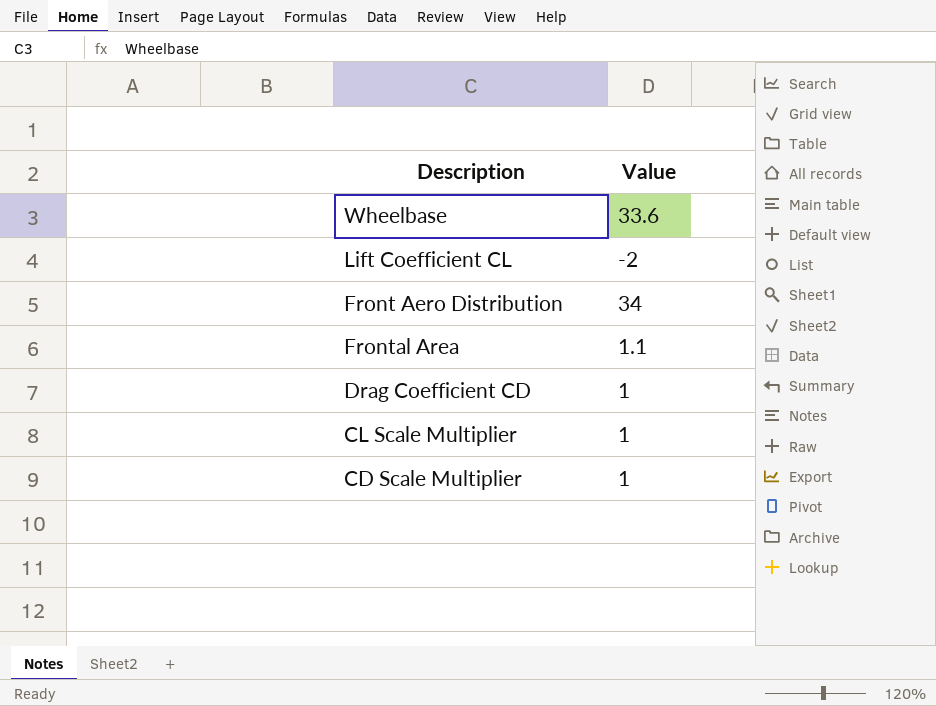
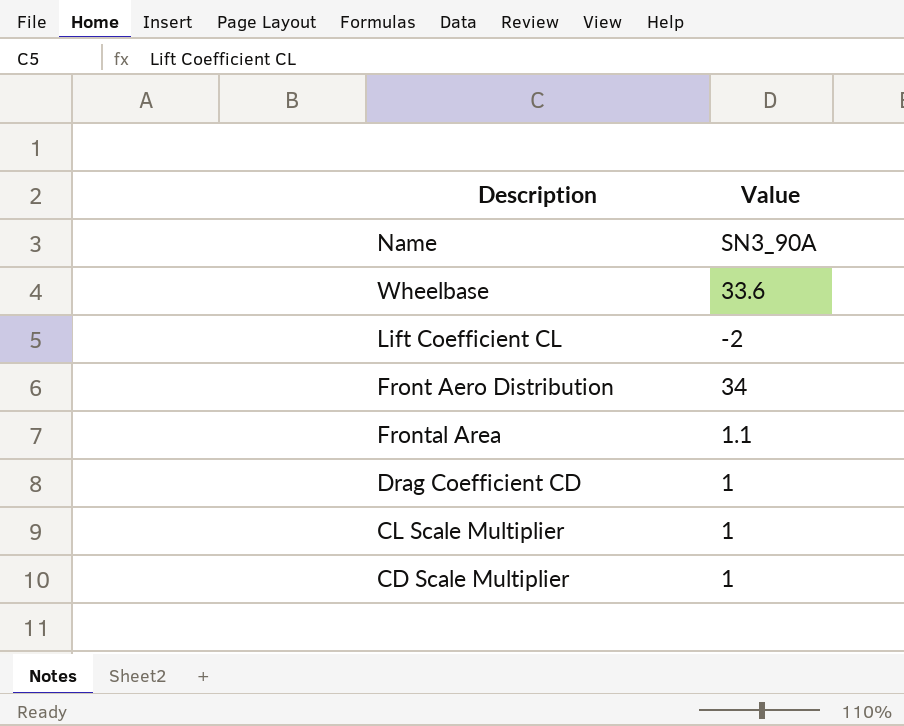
row Name: none -> SN3_90A

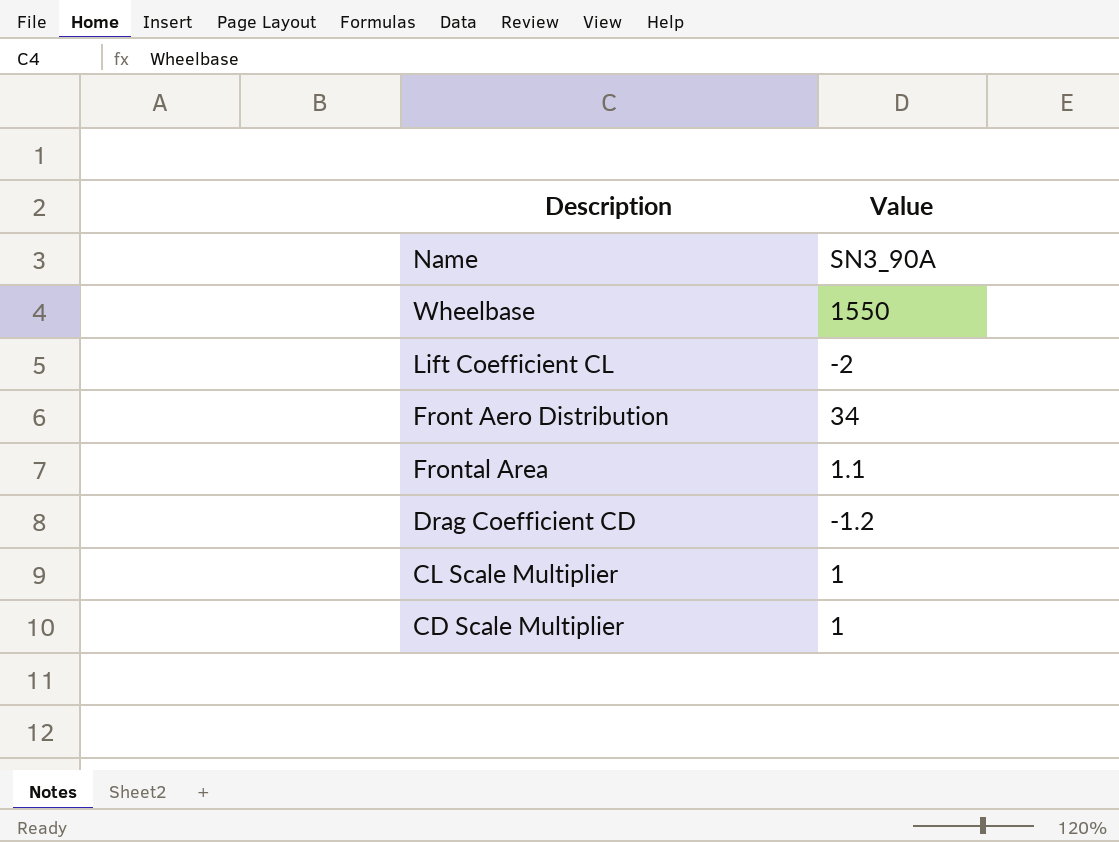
Wheelbase | Value: 33.6 -> 1550
Drag Coefficient CD | Value: 1 -> -1.2

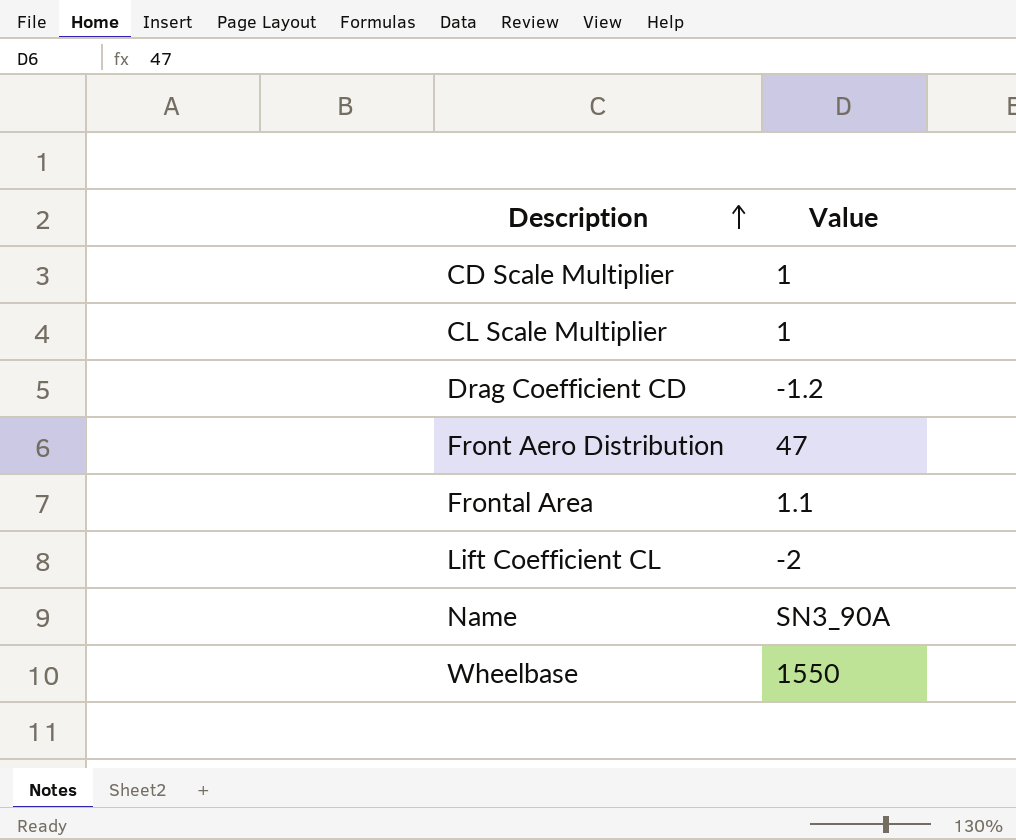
row order: none -> Description ascending
Front Aero Distribution | Value: 34 -> 47

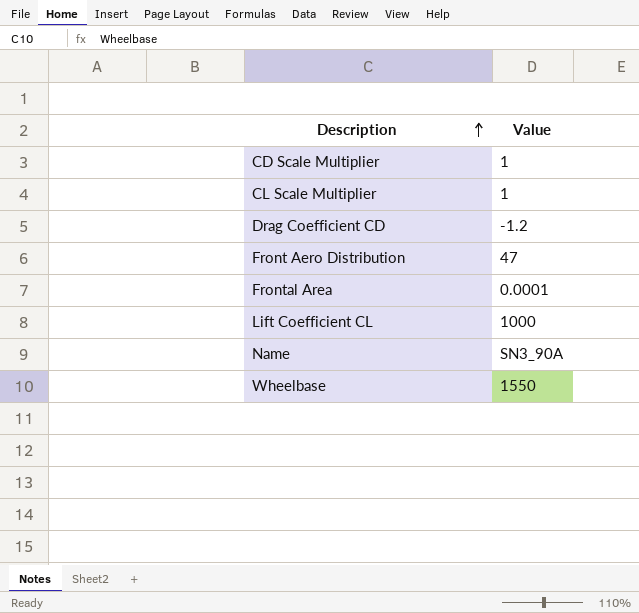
Frontal Area | Value: 1.1 -> 0.0001
Lift Coefficient CL | Value: -2 -> 1000

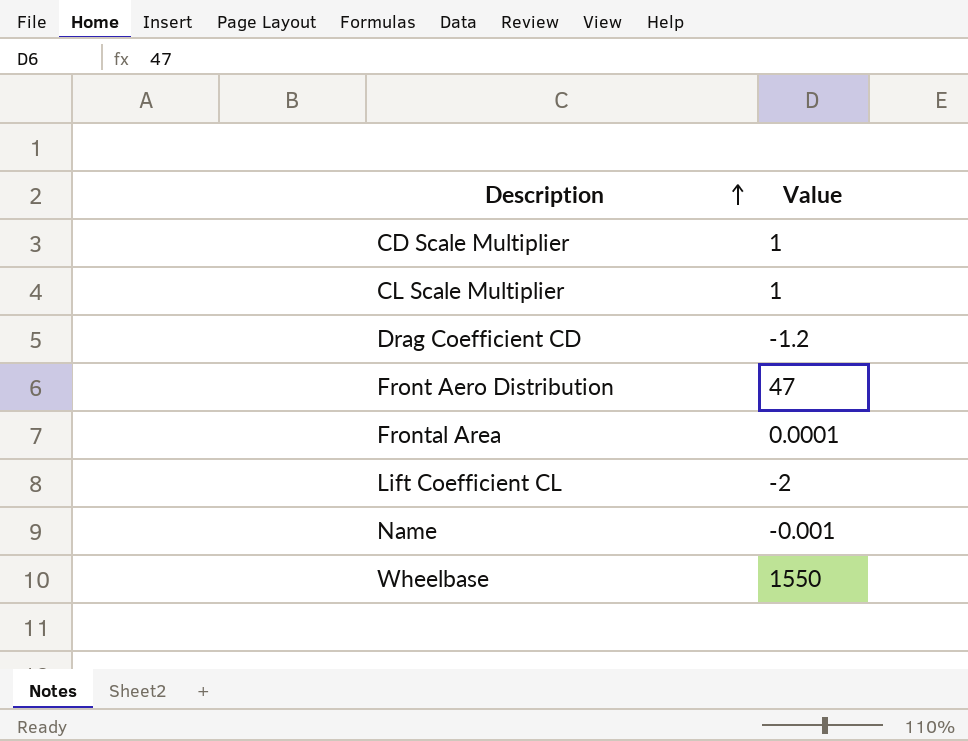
Lift Coefficient CL | Value: 1000 -> -2
Name | Value: SN3_90A -> -0.001

